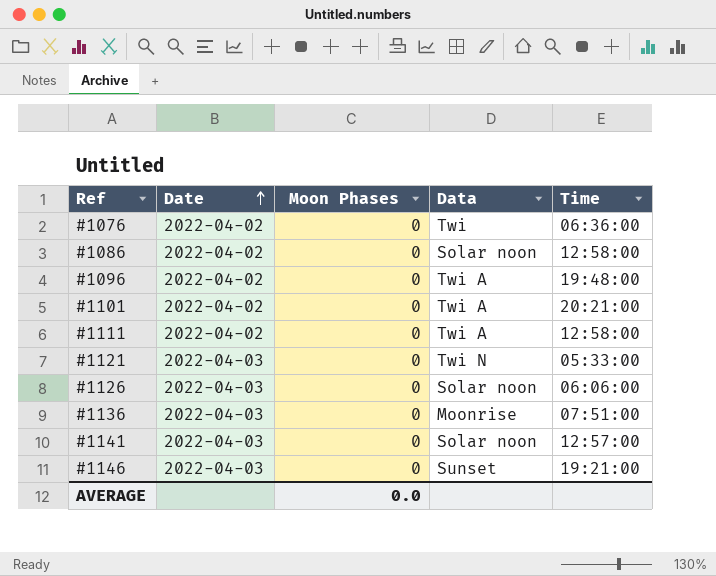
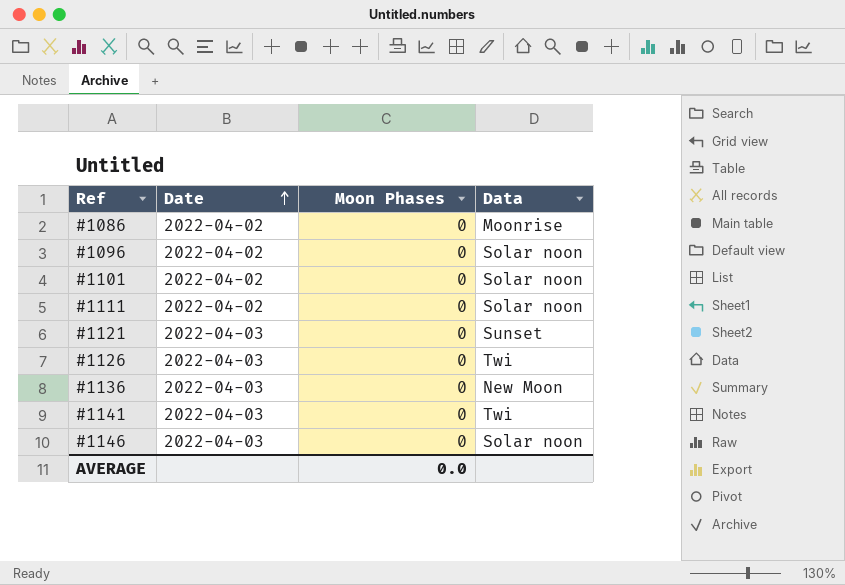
column Time | position: 5 -> none
row #1076: 2022-04-02 | 0 | Twi | 06:36:00 -> none
#1086 | Data: Solar noon -> Moonrise
#1096 | Data: Twi A -> Solar noon
#1101 | Data: Twi A -> Solar noon
#1111 | Data: Twi A -> Solar noon
#1121 | Data: Twi N -> Sunset
#1126 | Data: Solar noon -> Twi
#1136 | Data: Moonrise -> New Moon
#1141 | Data: Solar noon -> Twi
#1146 | Data: Sunset -> Solar noon

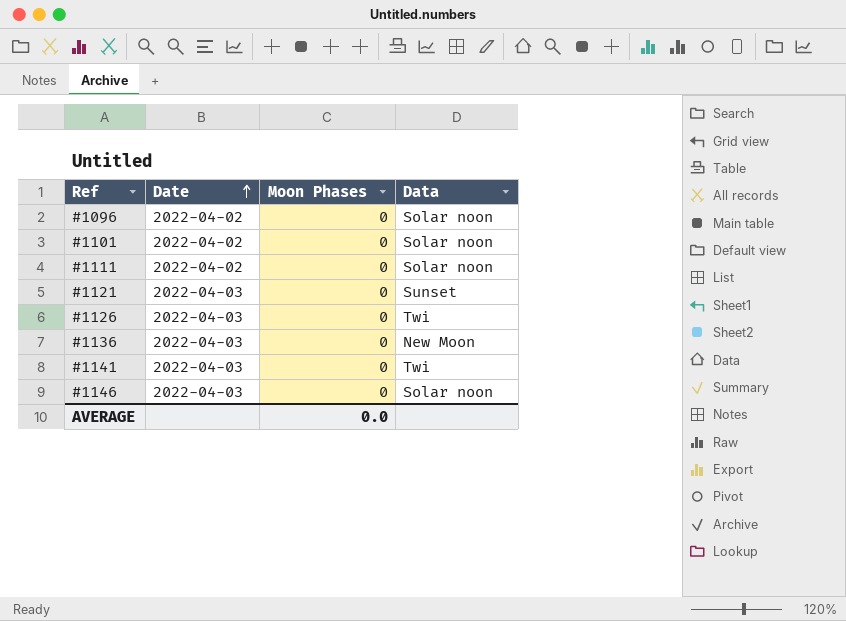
row #1086: 2022-04-02 | 0 | Moonrise -> none

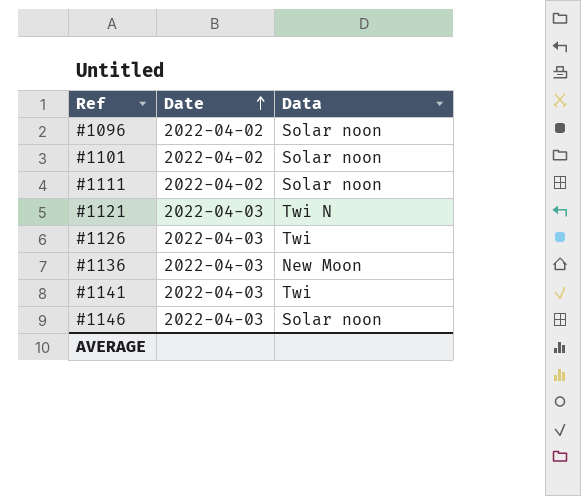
column Moon Phases | position: 3 -> none
#1121 | Data: Sunset -> Twi N

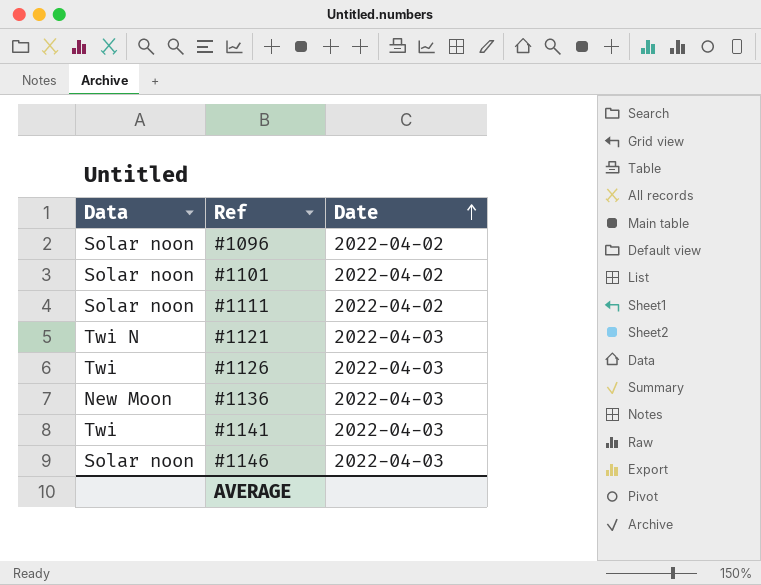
column Data | position: 3 -> 1

